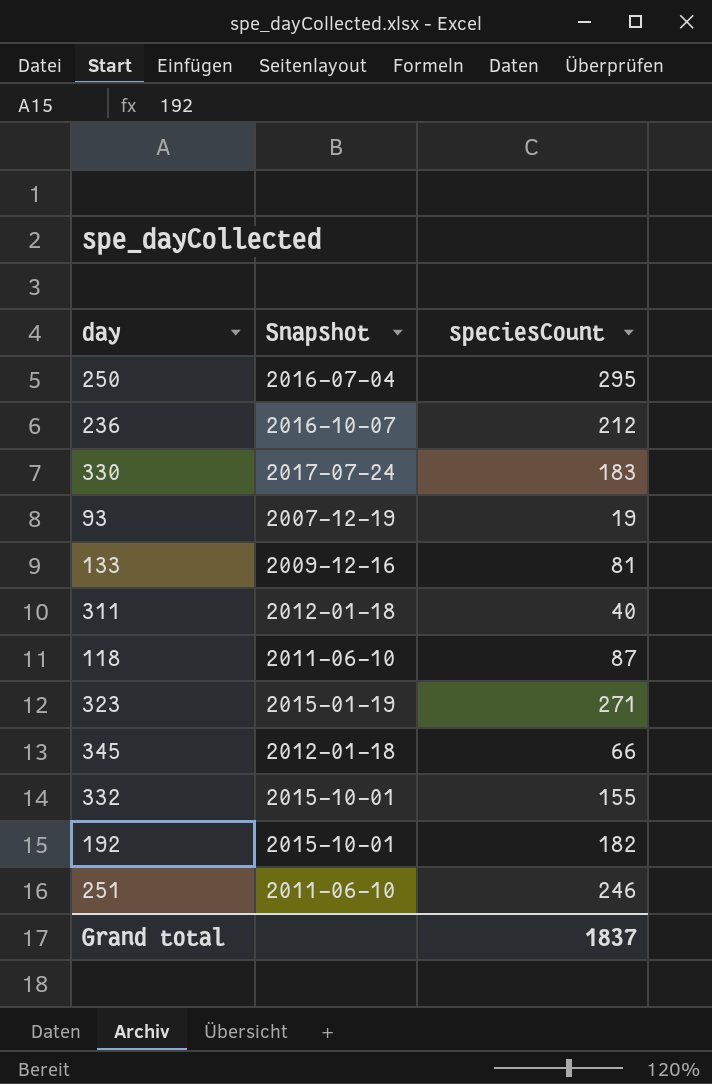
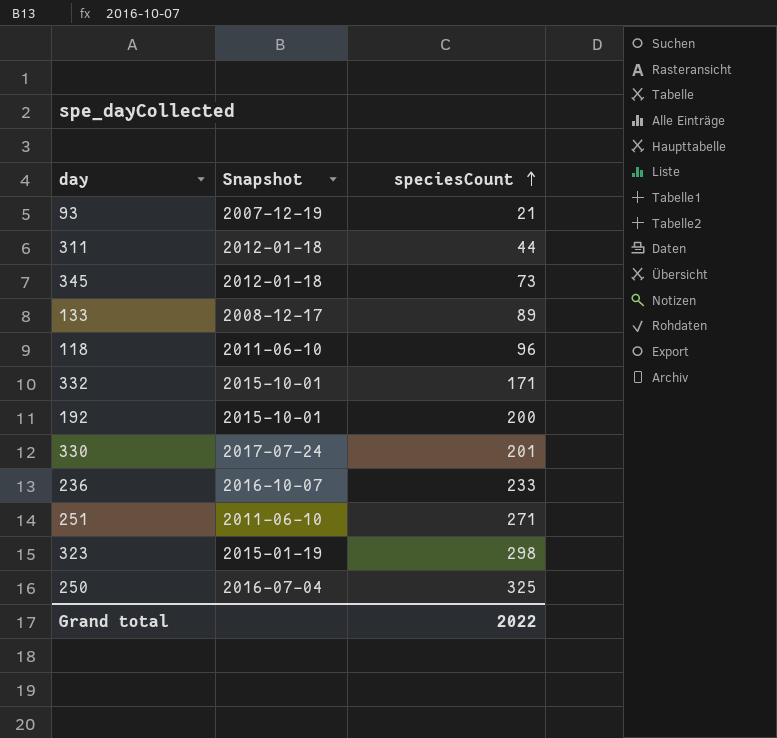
row order: none -> speciesCount ascending
93 | speciesCount: 19 -> 21
311 | speciesCount: 40 -> 44
345 | speciesCount: 66 -> 73
133 | Snapshot: 2009-12-16 -> 2008-12-17
133 | speciesCount: 81 -> 89
118 | speciesCount: 87 -> 96
332 | speciesCount: 155 -> 171
192 | speciesCount: 182 -> 200
330 | speciesCount: 183 -> 201
236 | speciesCount: 212 -> 233
251 | speciesCount: 246 -> 271
323 | speciesCount: 271 -> 298
250 | speciesCount: 295 -> 325
Grand total | speciesCount: 1837 -> 2022

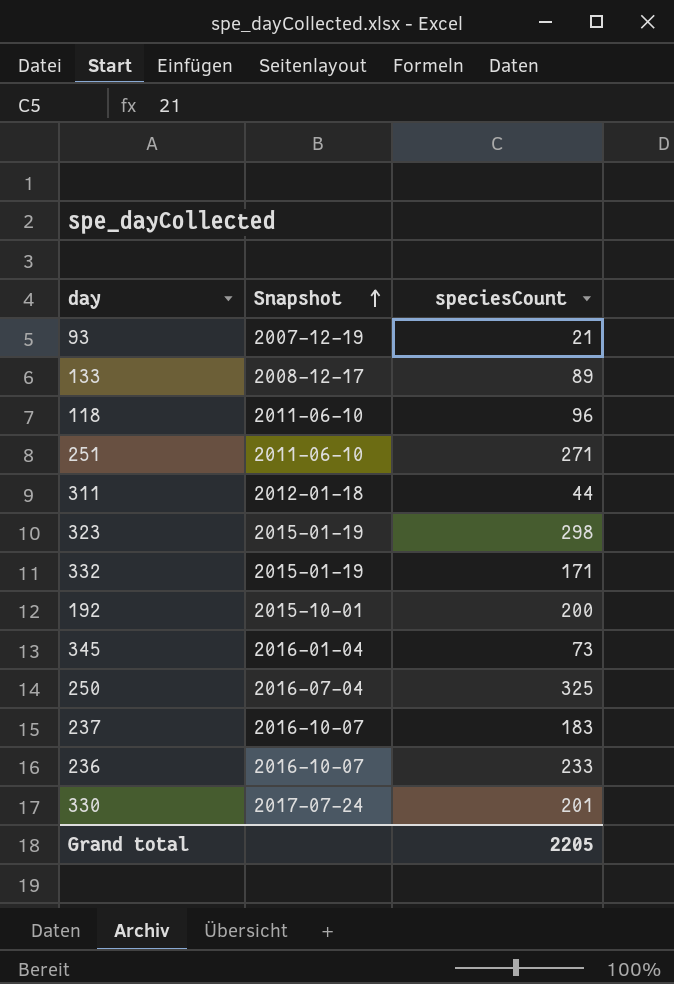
row order: speciesCount ascending -> Snapshot ascending
332 | Snapshot: 2015-10-01 -> 2015-01-19
345 | Snapshot: 2012-01-18 -> 2016-01-04
row 237: none -> 2016-10-07 | 183
Grand total | speciesCount: 2022 -> 2205

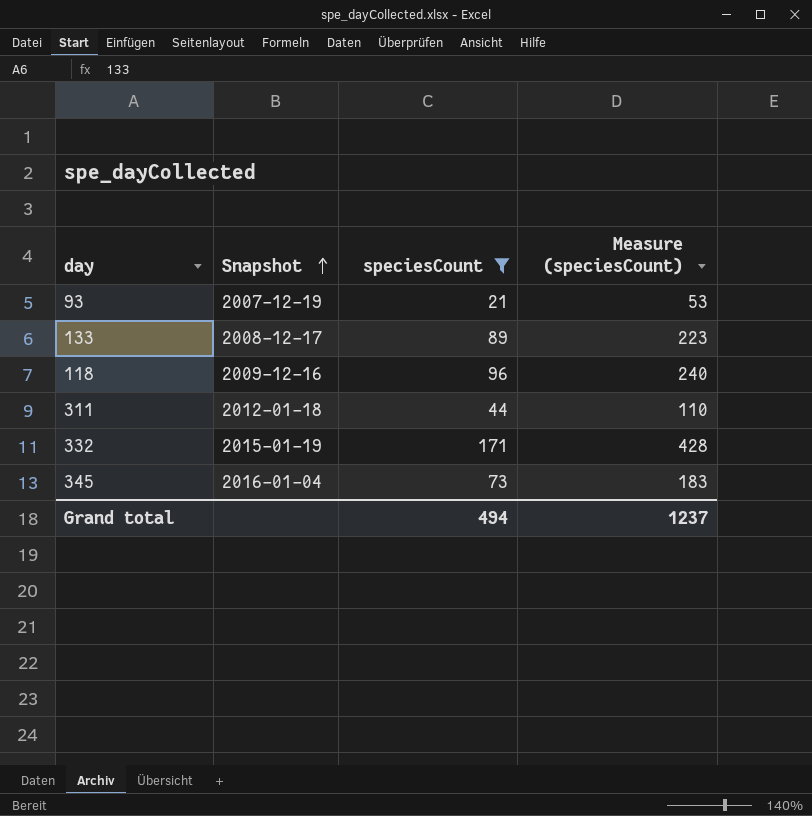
filter: none -> speciesCount <= 171
column Measure (speciesCount) | formula: none -> [speciesCount] * 2.5
118 | Snapshot: 2011-06-10 -> 2009-12-16
Grand total | speciesCount: 2205 -> 494

